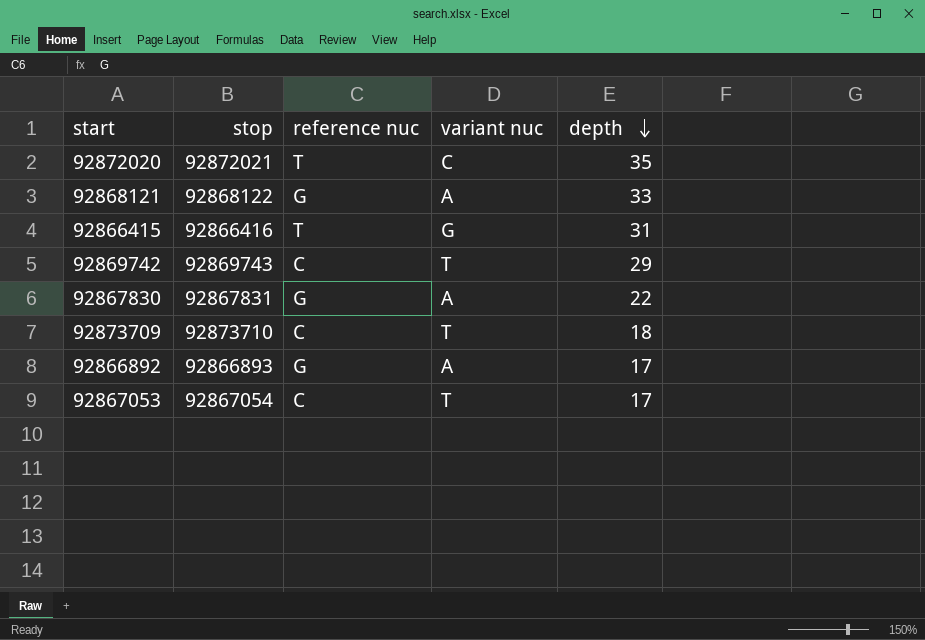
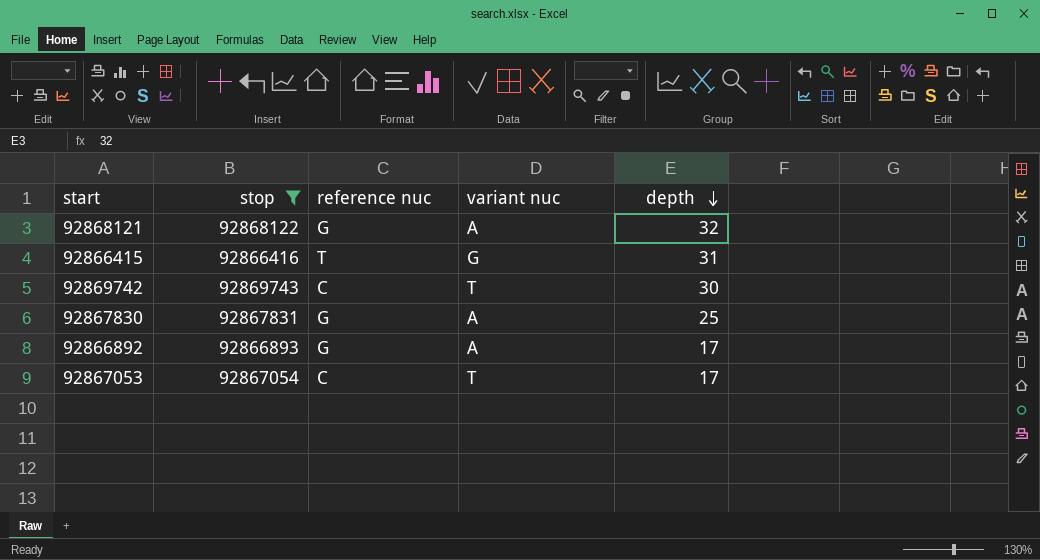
filter: none -> stop <= 92869743
92868121 | depth: 33 -> 32
92869742 | depth: 29 -> 30
92867830 | depth: 22 -> 25

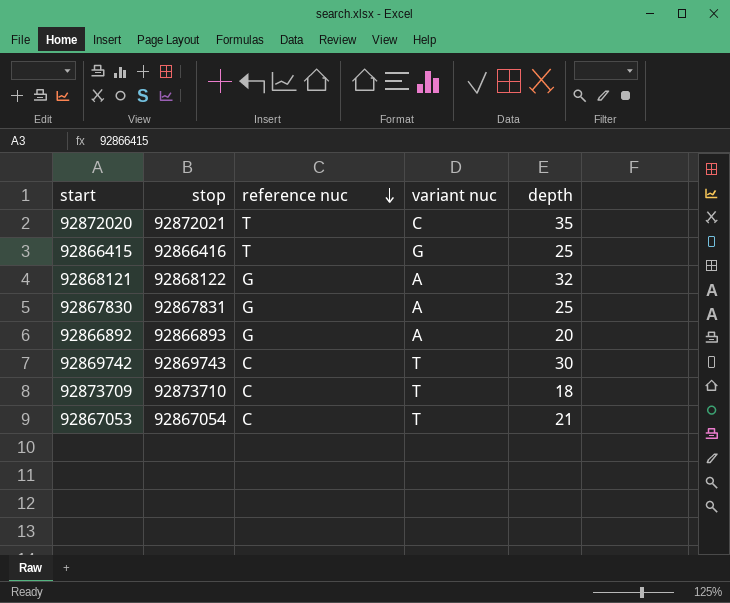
filter: stop <= 92869743 -> none
row order: depth descending -> reference nuc descending
92866415 | depth: 31 -> 25
92866892 | depth: 17 -> 20
92867053 | depth: 17 -> 21

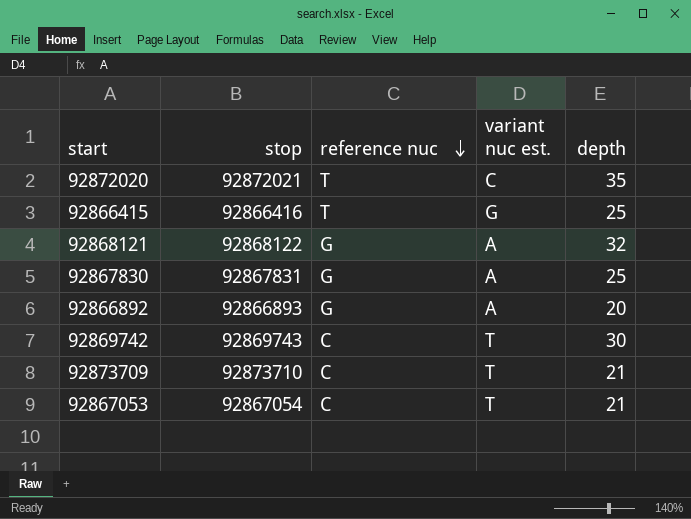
column name: variant nuc -> variant nuc est.
92873709 | depth: 18 -> 21

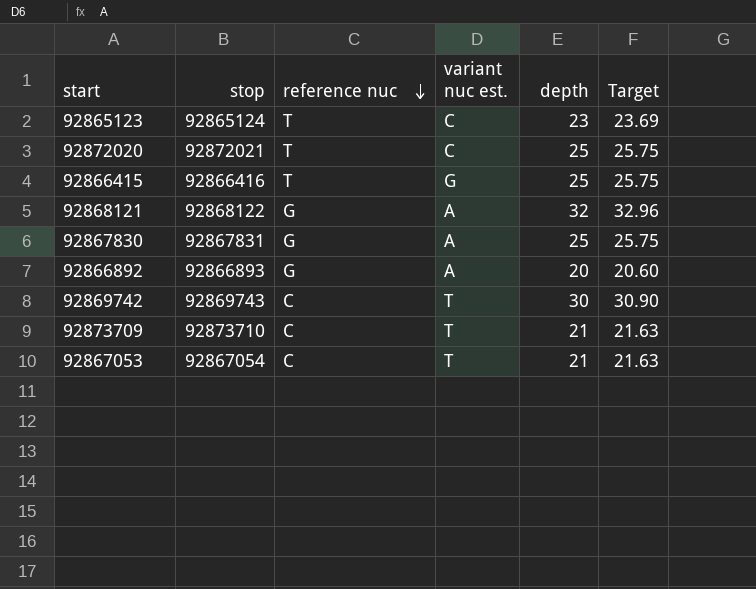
column Target | formula: none -> [depth] * 1.03
row 92865123: none -> 92865124 | T | C | 23 | 23.69
92872020 | depth: 35 -> 25

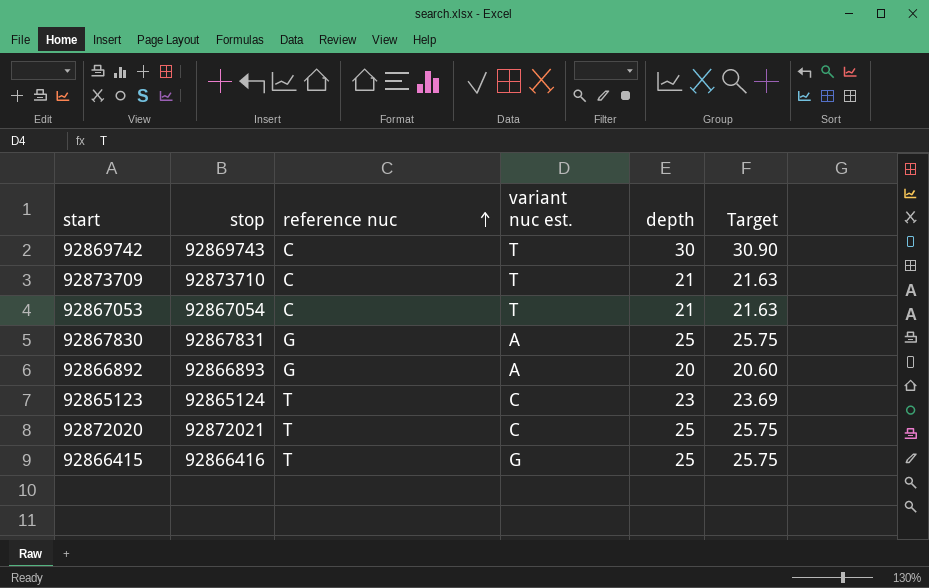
row order: reference nuc descending -> reference nuc ascending
row 92868121: 92868122 | G | A | 32 | 32.96 -> none

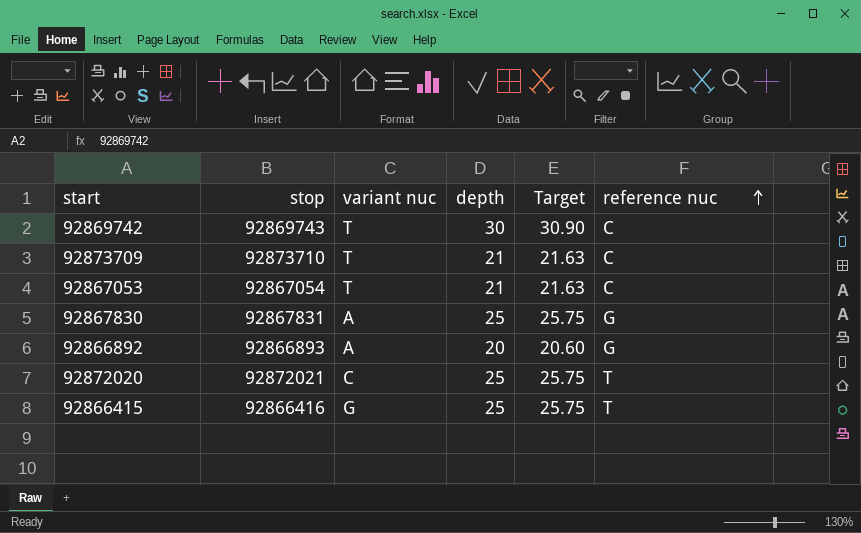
column name: variant nuc est. -> variant nuc
column reference nuc | position: 3 -> 6
row 92865123: 92865124 | T | C | 23 | 23.69 -> none

